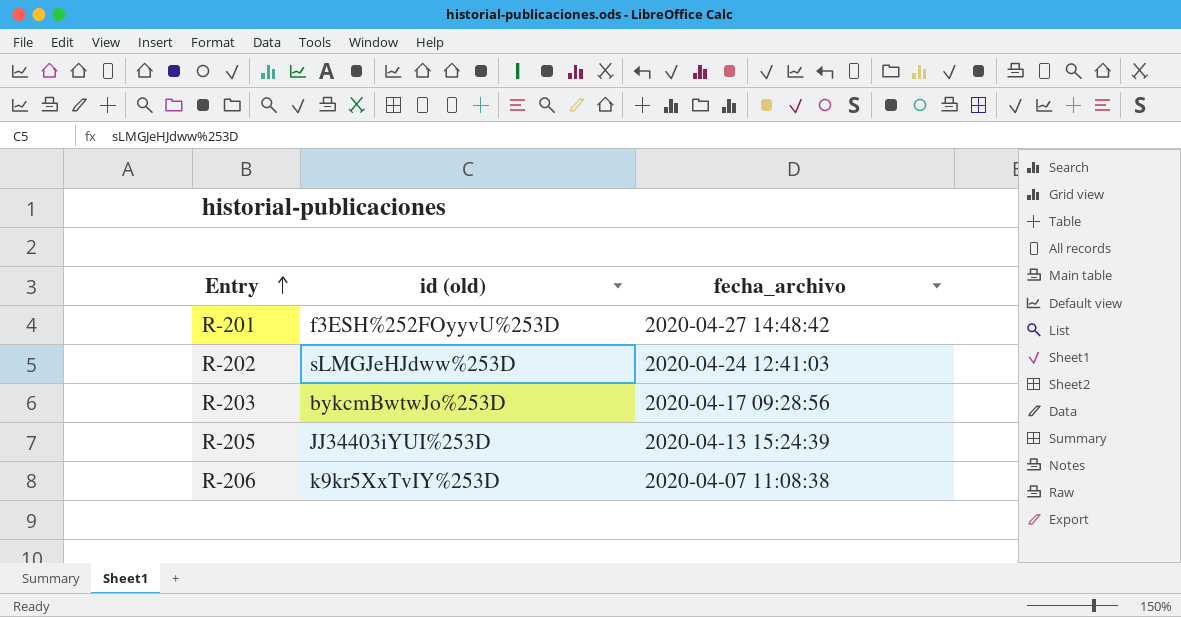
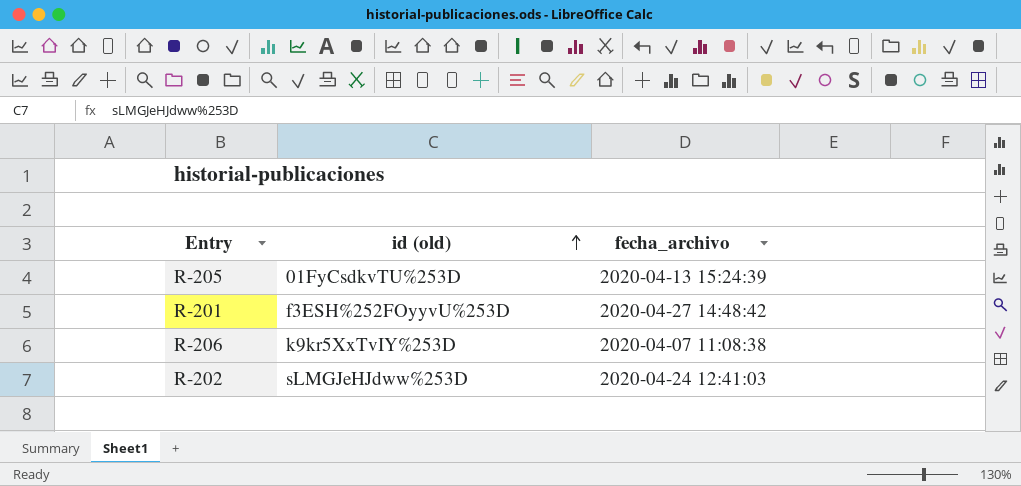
row order: Entry ascending -> id (old) ascending
row R-203: bykcmBwtwJo%253D | 2020-04-17 09:28:56 -> none
R-205 | id (old): JJ34403iYUI%253D -> 01FyCsdkvTU%253D

